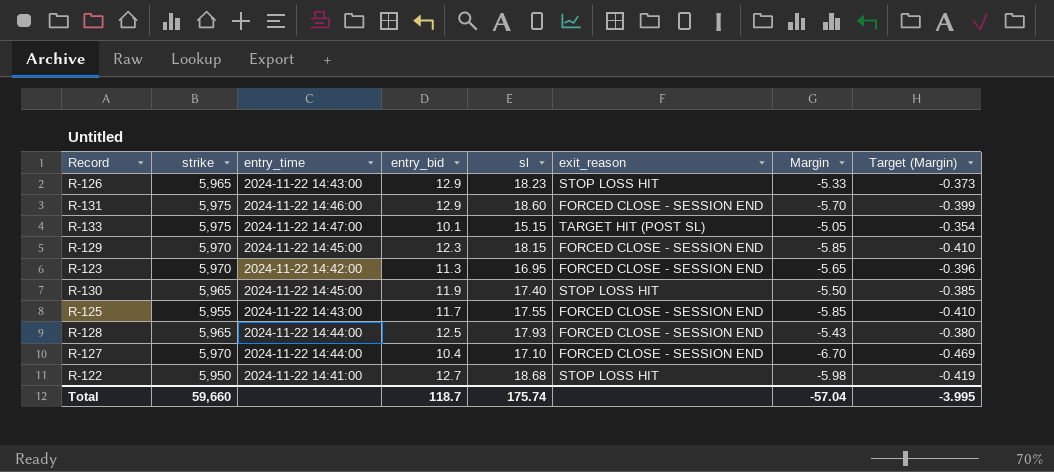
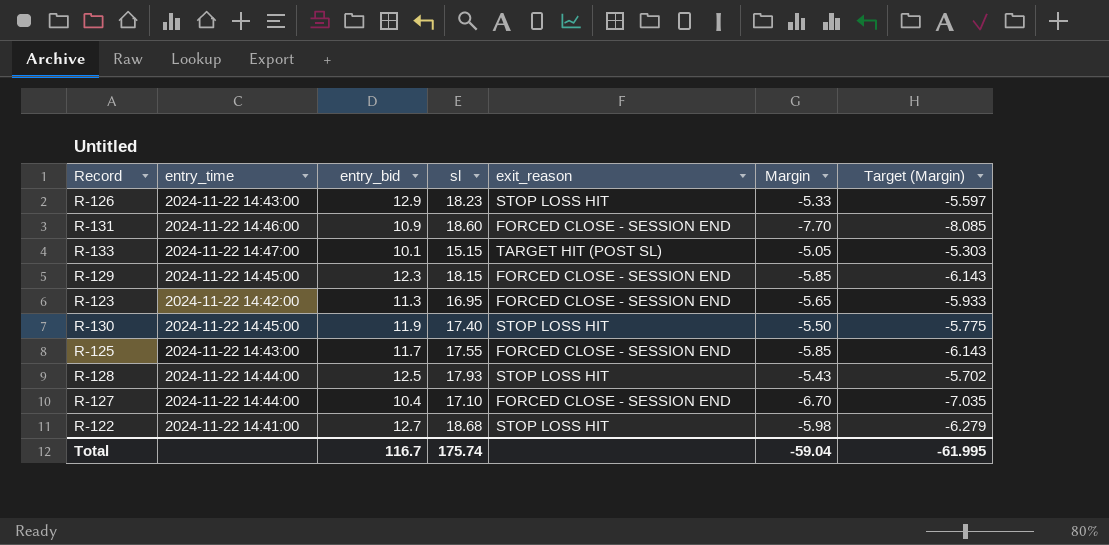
column strike | position: 2 -> none
column Target (Margin) | formula: [Margin] * 0.07 -> [Margin] * 1.05
R-131 | entry_bid: 12.9 -> 10.9
R-131 | Margin: -5.70 -> -7.70
R-128 | exit_reason: FORCED CLOSE - SESSION END -> STOP LOSS HIT
Total | entry_bid: 118.7 -> 116.7
Total | Margin: -57.04 -> -59.04
Total | Target (Margin): -3.995 -> -61.995

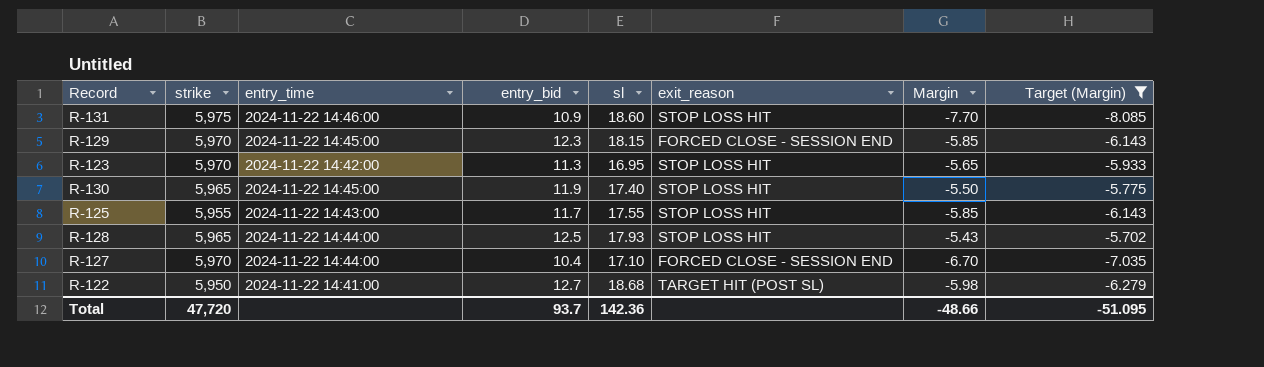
filter: none -> Target (Margin) <= -5.702
column strike | position: none -> 2
R-131 | exit_reason: FORCED CLOSE - SESSION END -> STOP LOSS HIT
R-123 | exit_reason: FORCED CLOSE - SESSION END -> STOP LOSS HIT
R-125 | exit_reason: FORCED CLOSE - SESSION END -> STOP LOSS HIT
R-122 | exit_reason: STOP LOSS HIT -> TARGET HIT (POST SL)
Total | entry_bid: 116.7 -> 93.7
Total | sl: 175.74 -> 142.36
Total | Margin: -59.04 -> -48.66
Total | Target (Margin): -61.995 -> -51.095

